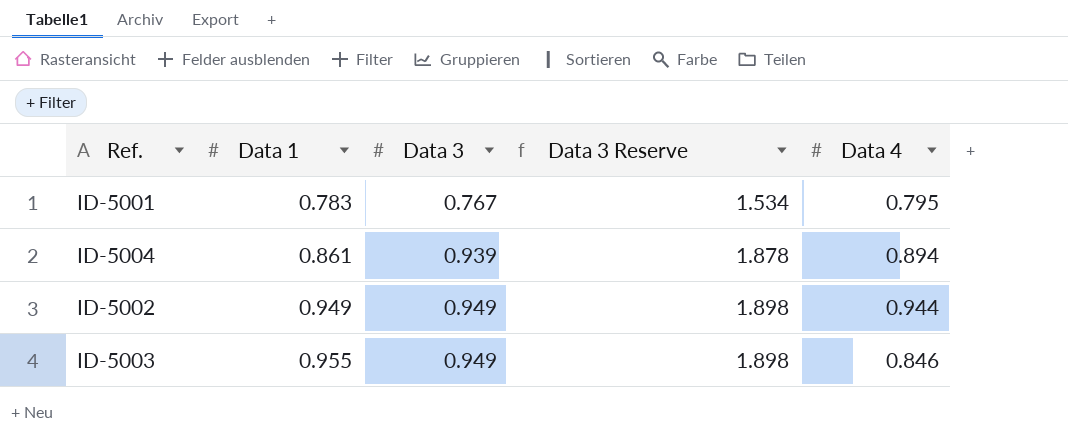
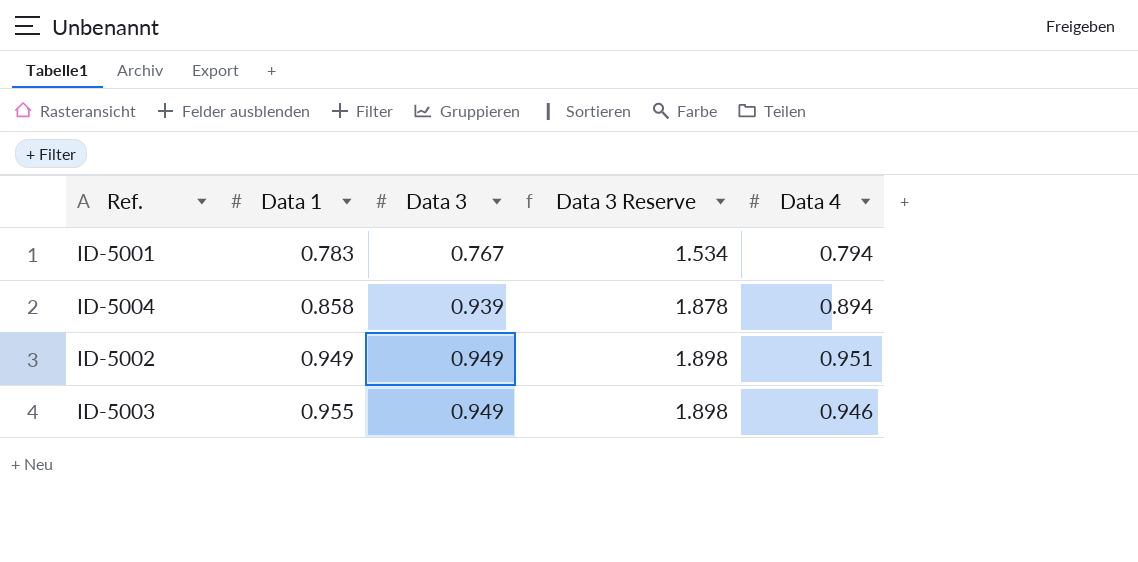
ID-5001 | Data 4: 0.795 -> 0.794
ID-5004 | Data 1: 0.861 -> 0.858
ID-5002 | Data 4: 0.944 -> 0.951
ID-5003 | Data 4: 0.846 -> 0.946

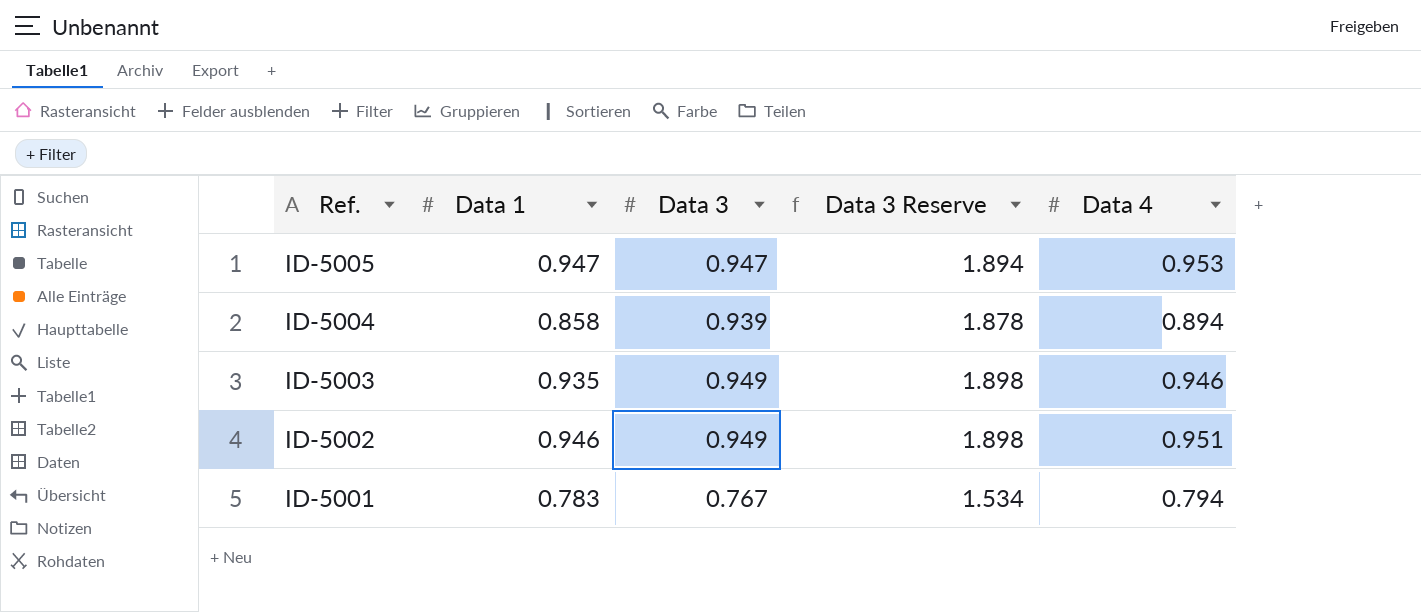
row order: Data 1 ascending -> Ref. descending
row ID-5005: none -> 0.947 | 0.947 | 1.894 | 0.953
ID-5003 | Data 1: 0.955 -> 0.935
ID-5002 | Data 1: 0.949 -> 0.946

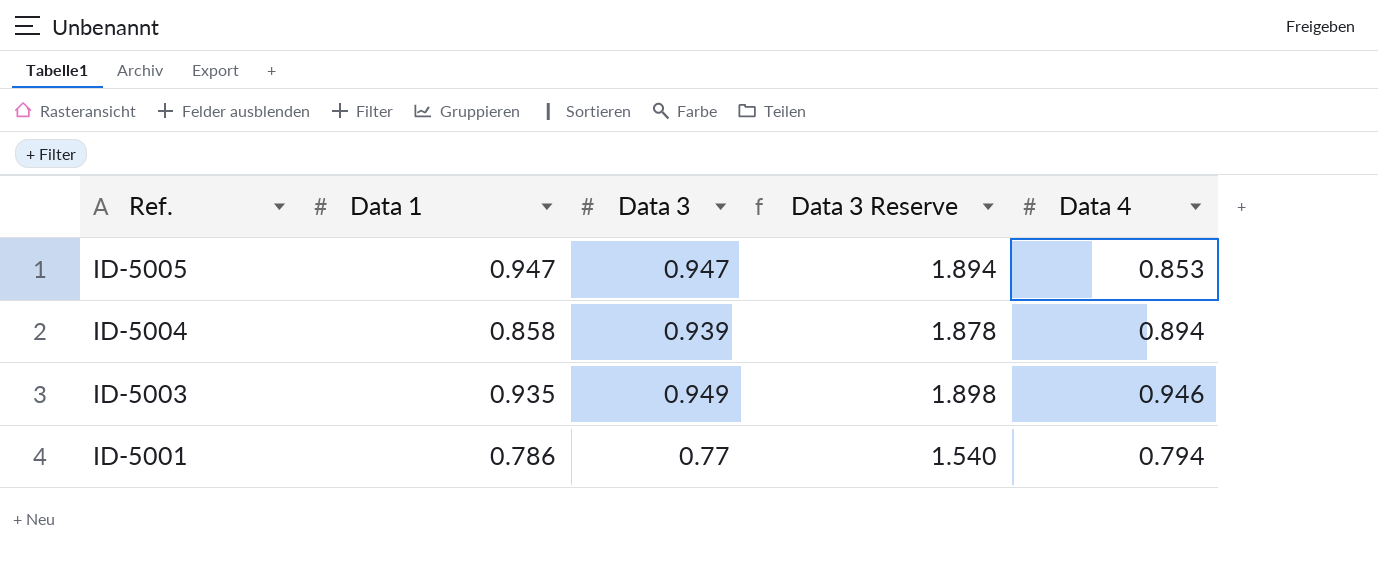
row ID-5002: 0.946 | 0.949 | 1.898 | 0.951 -> none
ID-5005 | Data 4: 0.953 -> 0.853
ID-5001 | Data 1: 0.783 -> 0.786
ID-5001 | Data 3: 0.767 -> 0.77
ID-5001 | Data 3 Reserve: 1.534 -> 1.540

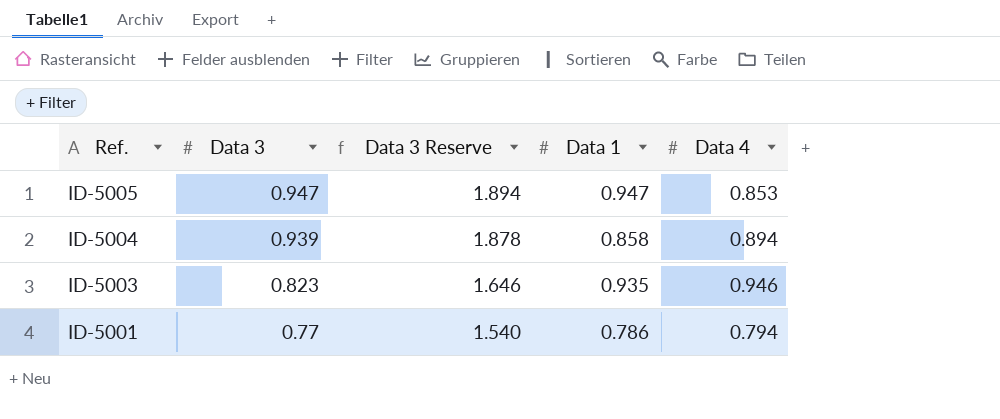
column Data 1 | position: 2 -> 4
ID-5003 | Data 3: 0.949 -> 0.823
ID-5003 | Data 3 Reserve: 1.898 -> 1.646

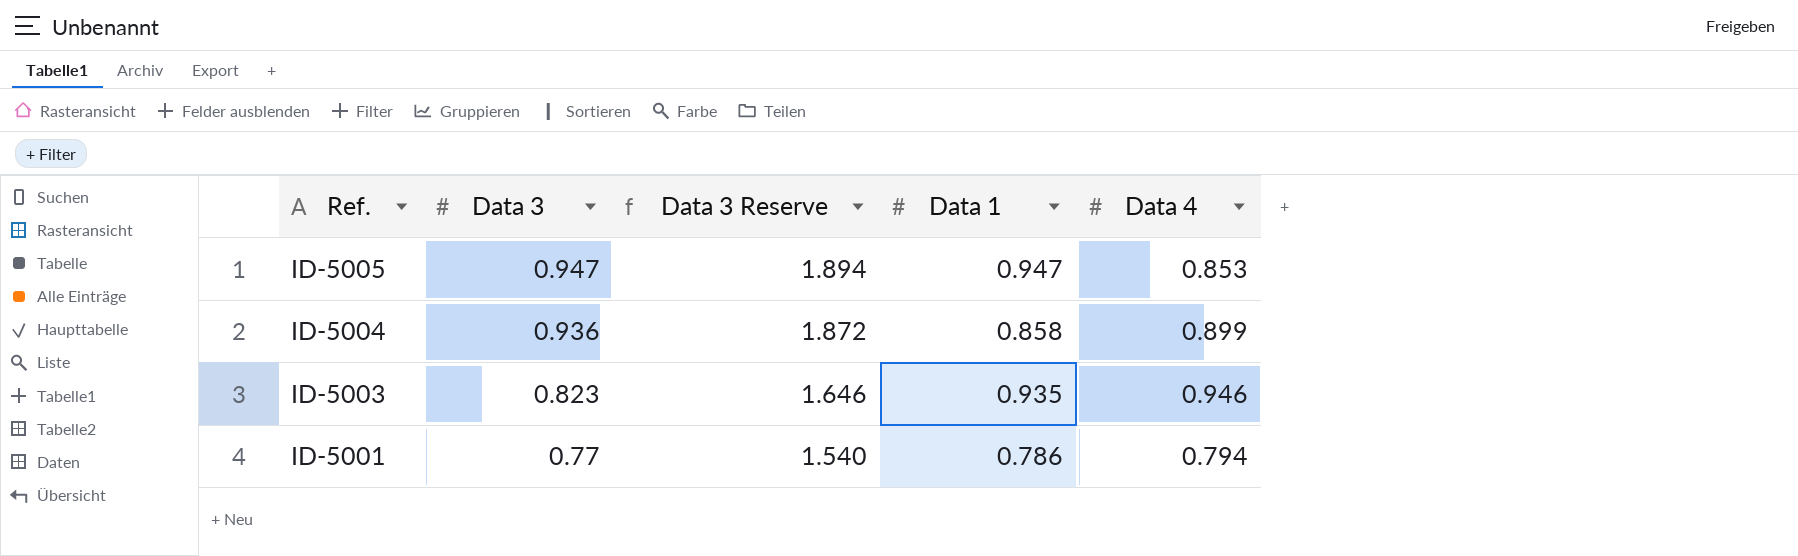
ID-5004 | Data 3: 0.939 -> 0.936
ID-5004 | Data 3 Reserve: 1.878 -> 1.872
ID-5004 | Data 4: 0.894 -> 0.899

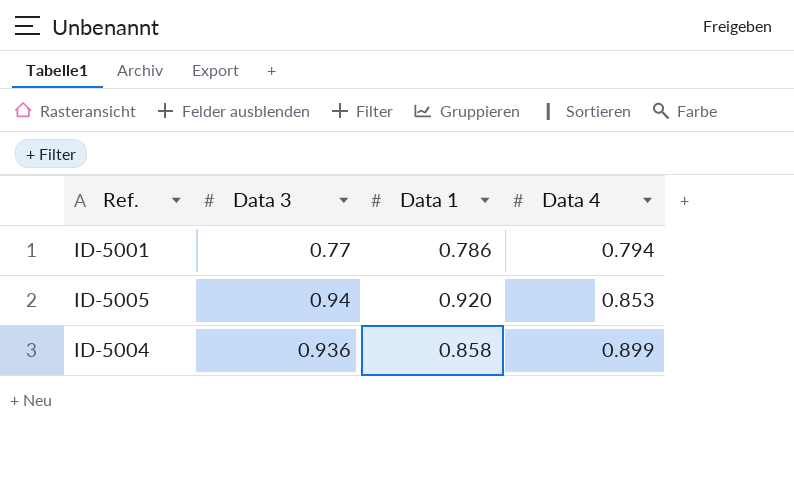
row order: Ref. descending -> Data 4 ascending
column Data 3 Reserve | formula: [Data 3] * 2 -> none
row ID-5003: 0.823 | 1.646 | 0.935 | 0.946 -> none
ID-5005 | Data 3: 0.947 -> 0.94
ID-5005 | Data 1: 0.947 -> 0.920

